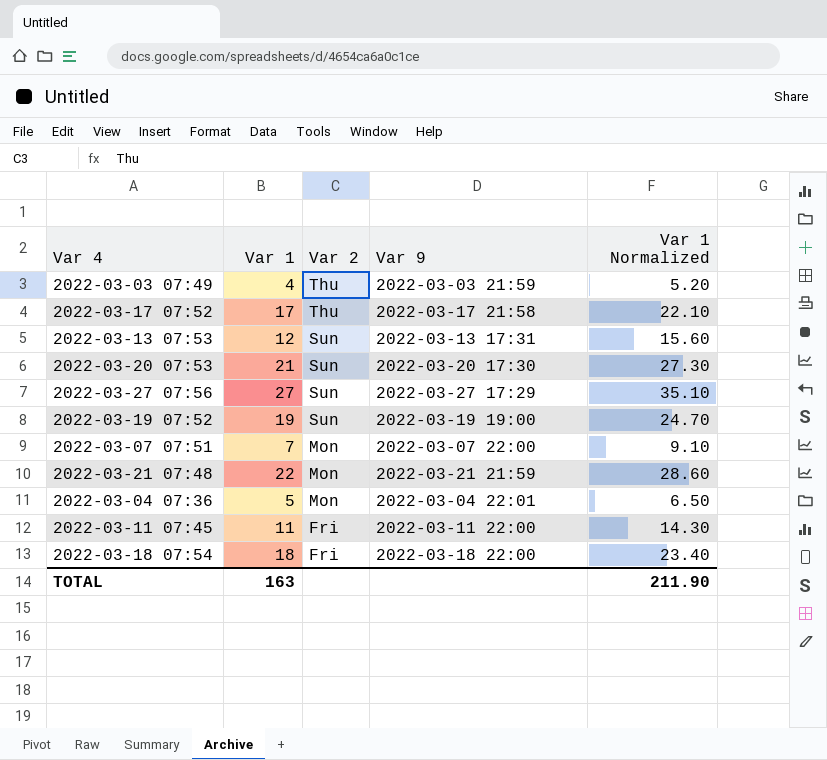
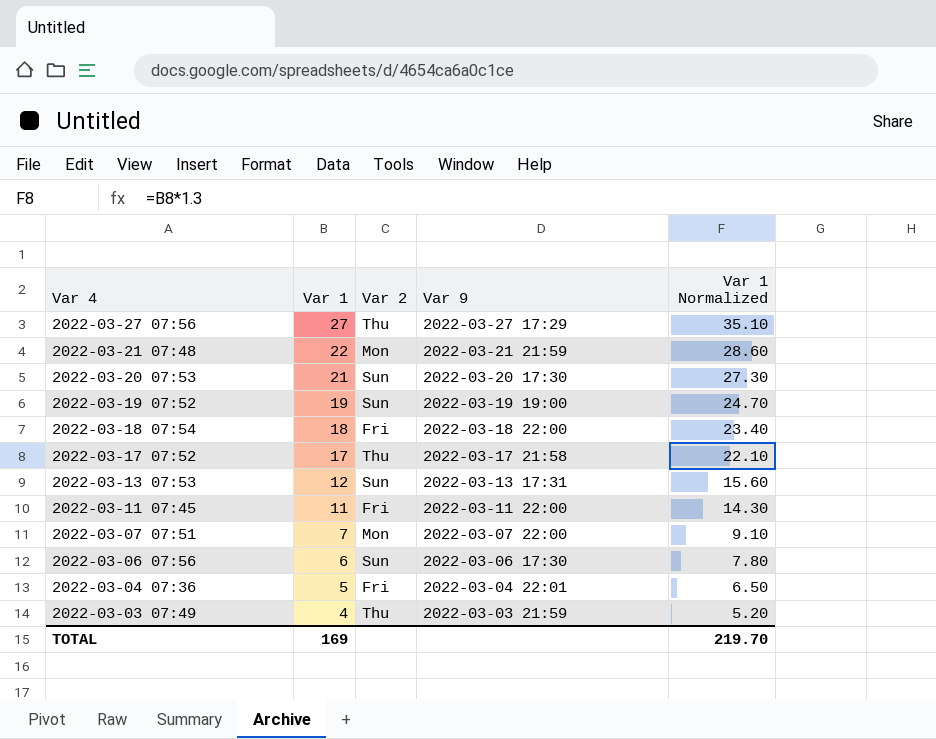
row order: Var 2 descending -> Var 4 descending
2022-03-27 07:56 | Var 2: Sun -> Thu
row 2022-03-06 07:56: none -> 6 | Sun | 2022-03-06 17:30 | 7.80
2022-03-04 07:36 | Var 2: Mon -> Fri
TOTAL | Var 1: 163 -> 169
TOTAL | Var 1 Normalized: 211.90 -> 219.70

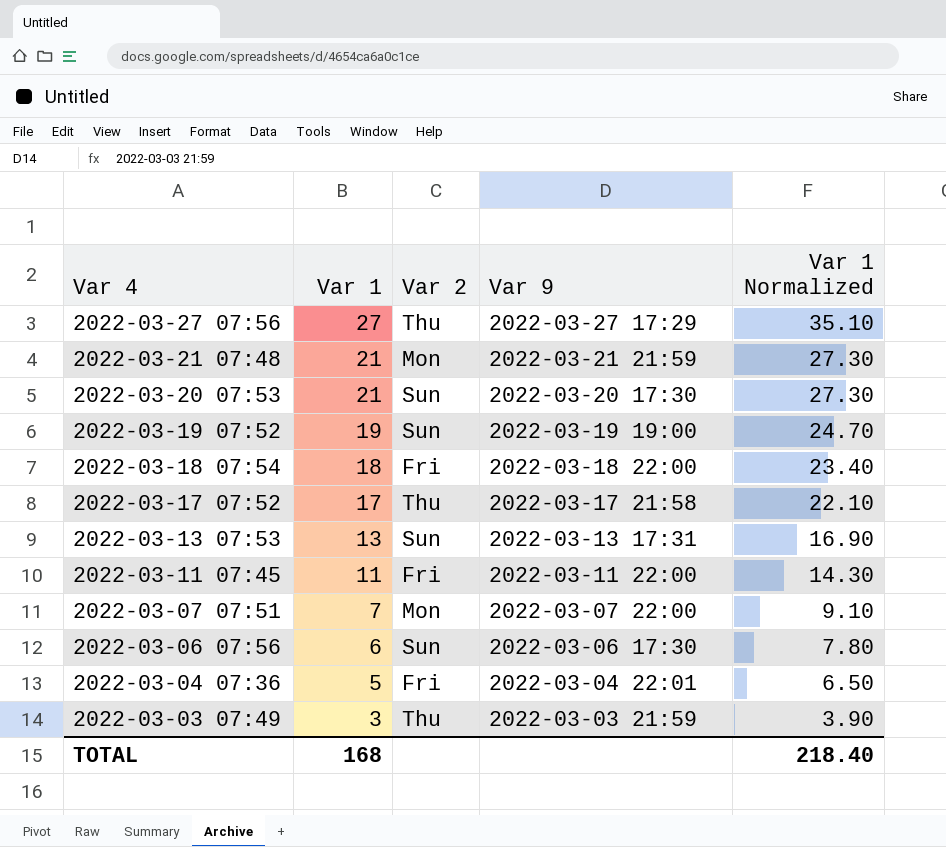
2022-03-21 07:48 | Var 1: 22 -> 21
2022-03-21 07:48 | Var 1 Normalized: 28.60 -> 27.30
2022-03-13 07:53 | Var 1: 12 -> 13
2022-03-13 07:53 | Var 1 Normalized: 15.60 -> 16.90
2022-03-03 07:49 | Var 1: 4 -> 3
2022-03-03 07:49 | Var 1 Normalized: 5.20 -> 3.90
TOTAL | Var 1: 169 -> 168
TOTAL | Var 1 Normalized: 219.70 -> 218.40

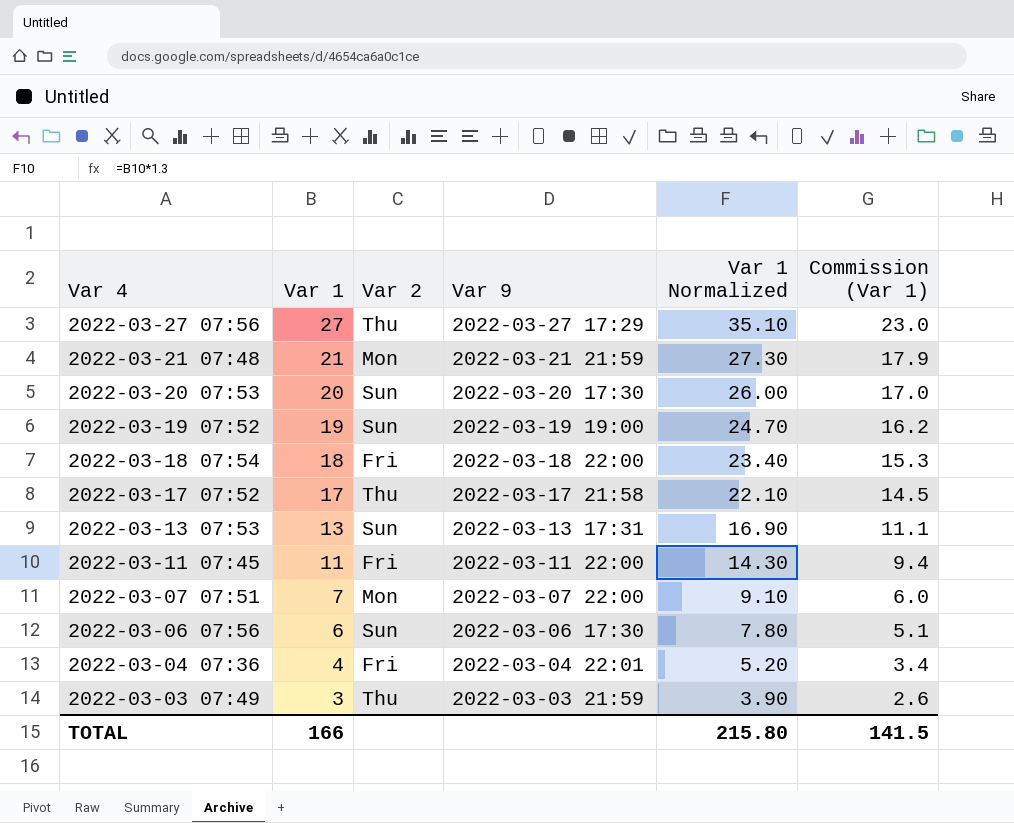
column Commission (Var 1) | formula: none -> [Var 1] * 0.85
2022-03-20 07:53 | Var 1: 21 -> 20
2022-03-20 07:53 | Var 1 Normalized: 27.30 -> 26.00
2022-03-04 07:36 | Var 1: 5 -> 4
2022-03-04 07:36 | Var 1 Normalized: 6.50 -> 5.20
TOTAL | Var 1: 168 -> 166
TOTAL | Var 1 Normalized: 218.40 -> 215.80

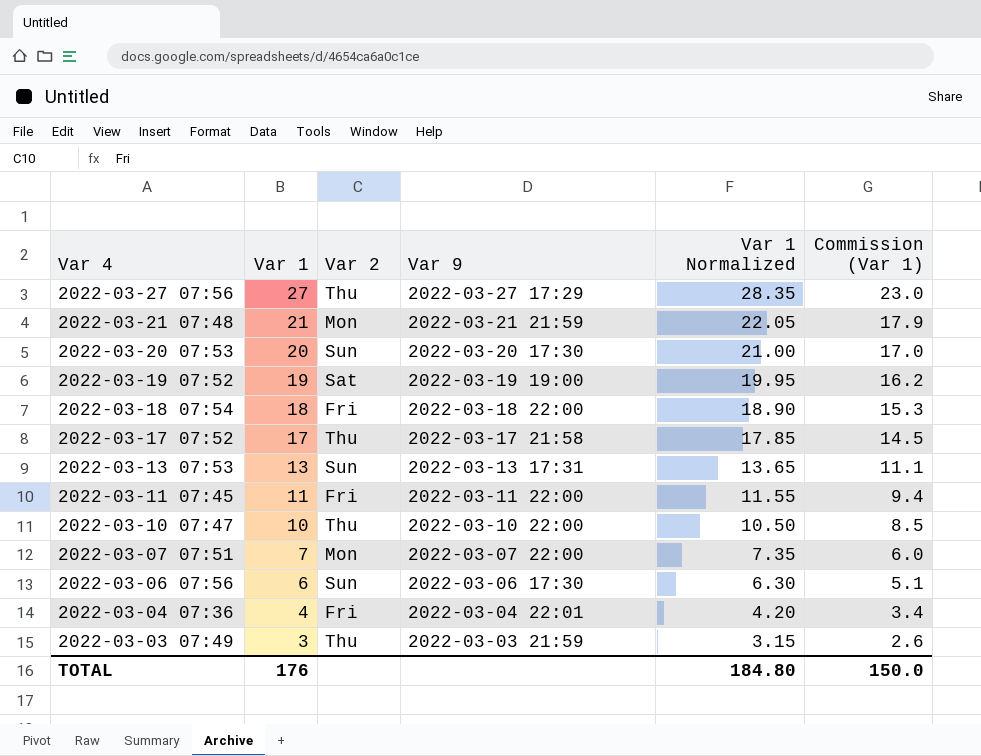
column Var 1 Normalized | formula: [Var 1] * 1.3 -> [Var 1] * 1.05
2022-03-19 07:52 | Var 2: Sun -> Sat
row 2022-03-10 07:47: none -> 10 | Thu | 2022-03-10 22:00 | 10.50 | 8.5
TOTAL | Var 1: 166 -> 176
TOTAL | Var 1 Normalized: 215.80 -> 184.80
TOTAL | Commission (Var 1): 141.5 -> 150.0

